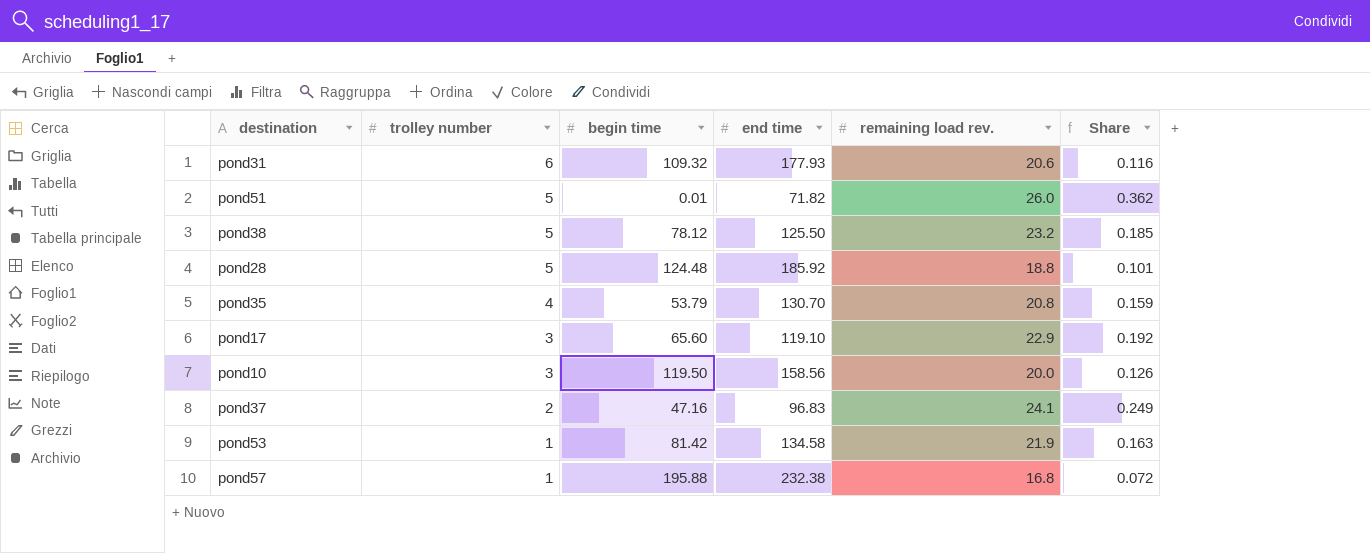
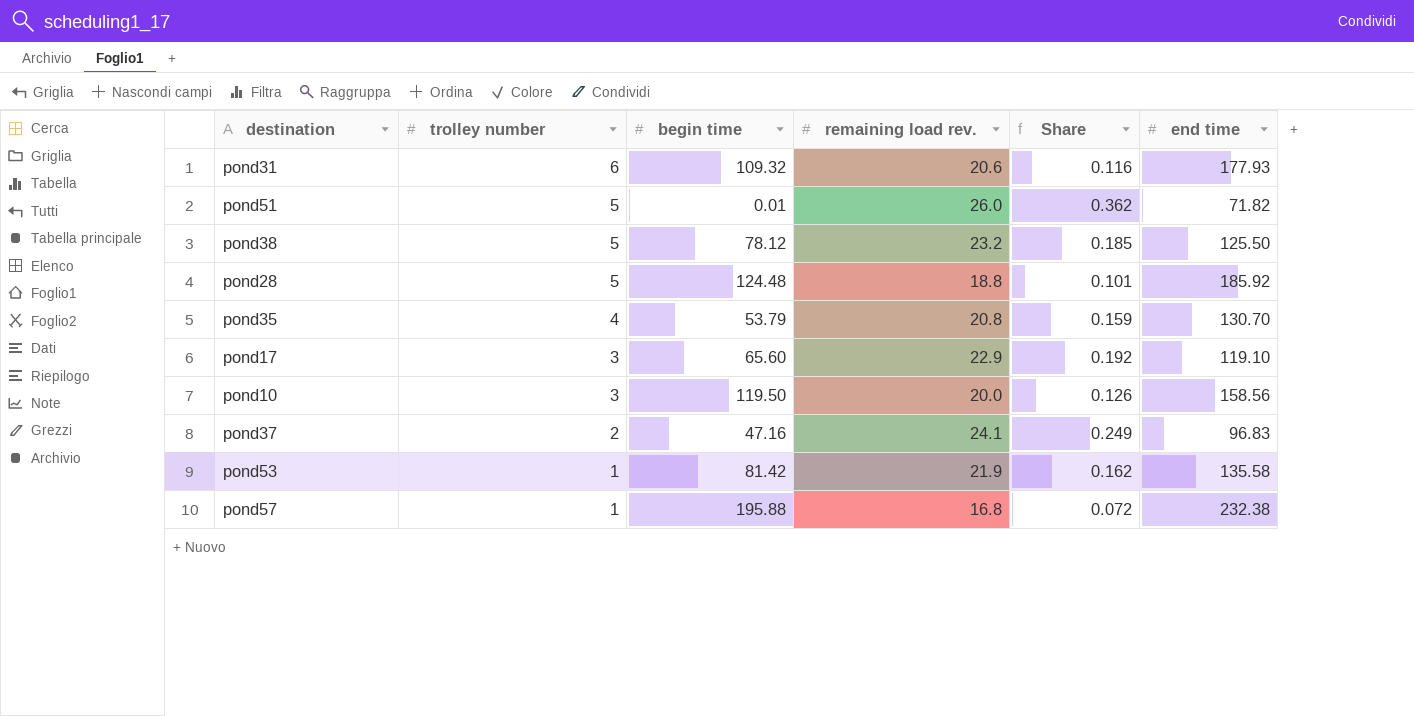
column end time | position: 4 -> 6
pond53 | Share: 0.163 -> 0.162
pond53 | end time: 134.58 -> 135.58

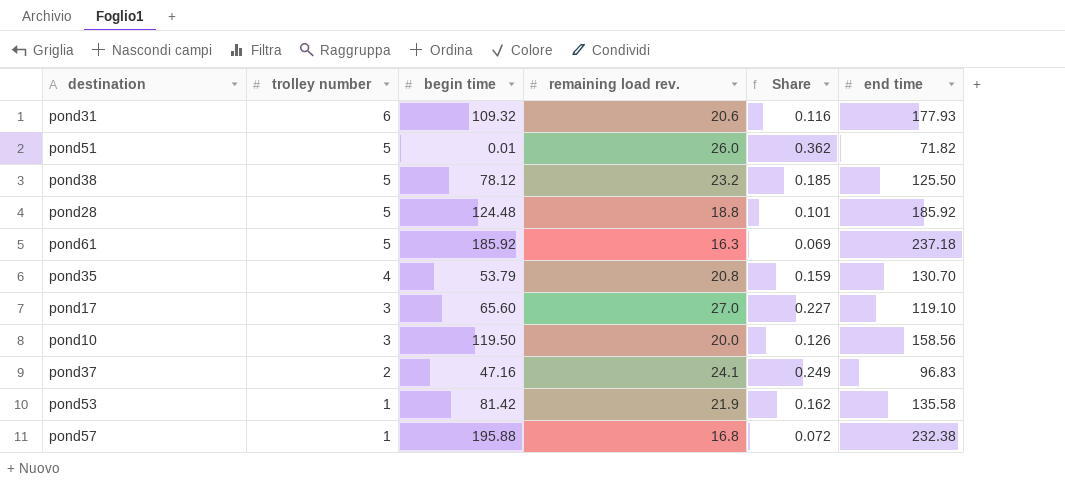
row pond61: none -> 5 | 185.92 | 16.3 | 0.069 | 237.18
pond17 | remaining load rev.: 22.9 -> 27.0
pond17 | Share: 0.192 -> 0.227

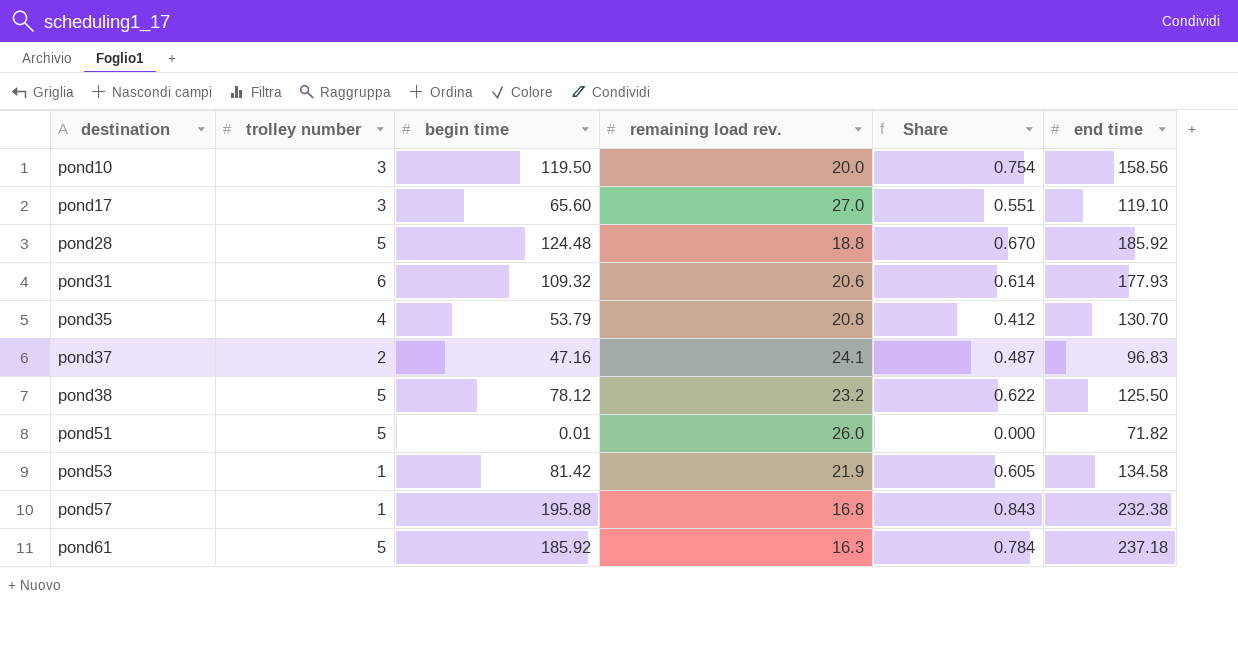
row order: trolley number descending -> destination ascending
column Share | formula: [remaining load rev.] / [end time] -> [begin time] / [end time]
pond53 | end time: 135.58 -> 134.58

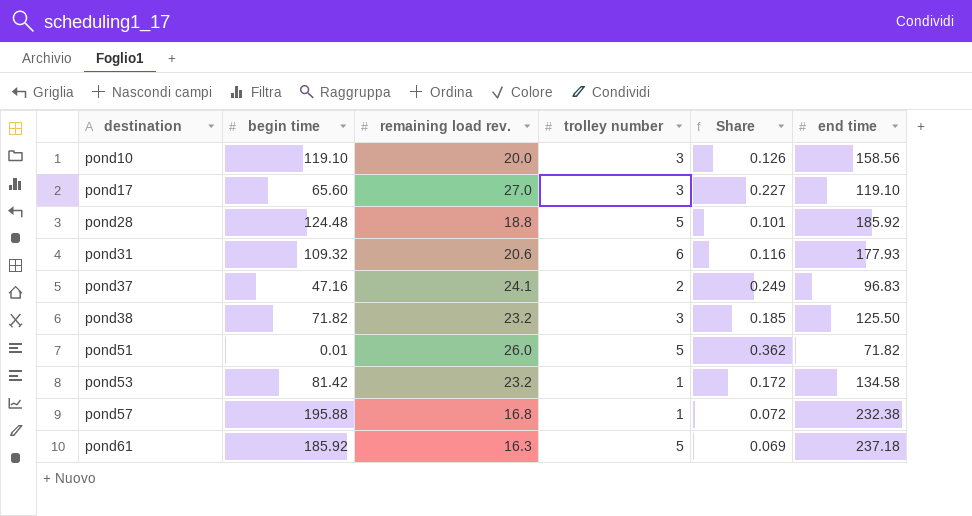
column trolley number | position: 2 -> 4
column Share | formula: [begin time] / [end time] -> [remaining load rev.] / [end time]
row pond35: 4 | 53.79 | 20.8 | 0.412 | 130.70 -> none
pond10 | begin time: 119.50 -> 119.10
pond38 | begin time: 78.12 -> 71.82
pond38 | trolley number: 5 -> 3
pond53 | remaining load rev.: 21.9 -> 23.2

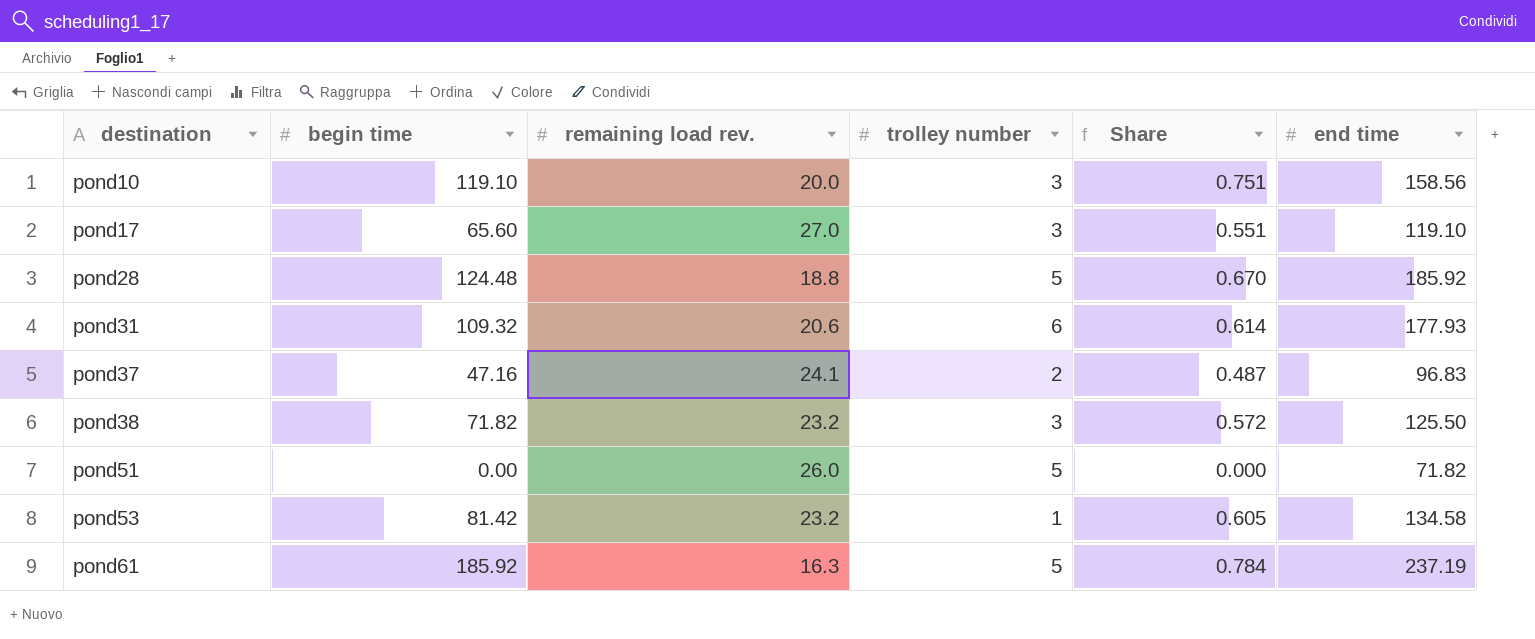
column Share | formula: [remaining load rev.] / [end time] -> [begin time] / [end time]
row pond57: 195.88 | 16.8 | 1 | 0.072 | 232.38 -> none
pond51 | begin time: 0.01 -> 0.00
pond61 | end time: 237.18 -> 237.19

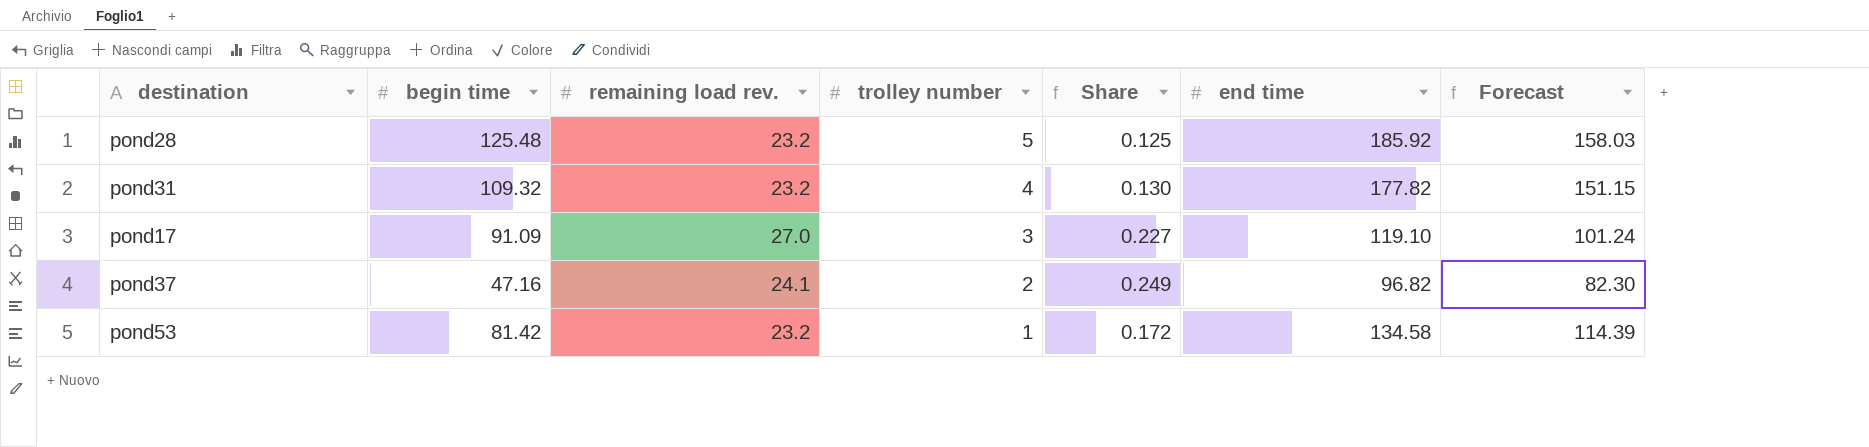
row order: destination ascending -> trolley number descending
column Share | formula: [begin time] / [end time] -> [remaining load rev.] / [end time]
column Forecast | formula: none -> [end time] * 0.85
row pond10: 119.10 | 20.0 | 3 | 0.751 | 158.56 -> none
row pond38: 71.82 | 23.2 | 3 | 0.572 | 125.50 -> none
row pond51: 0.00 | 26.0 | 5 | 0.000 | 71.82 -> none
row pond61: 185.92 | 16.3 | 5 | 0.784 | 237.19 -> none
pond28 | begin time: 124.48 -> 125.48
pond28 | remaining load rev.: 18.8 -> 23.2
pond31 | remaining load rev.: 20.6 -> 23.2
pond31 | trolley number: 6 -> 4
pond31 | end time: 177.93 -> 177.82
pond17 | begin time: 65.60 -> 91.09
pond37 | end time: 96.83 -> 96.82

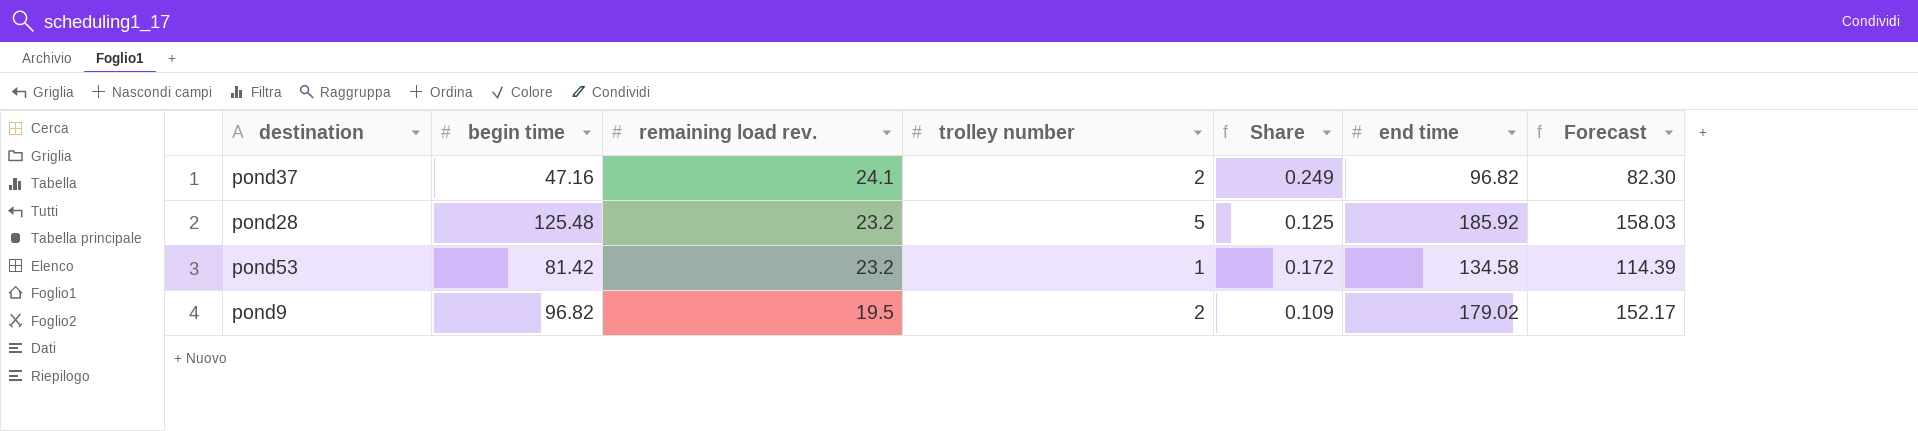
row order: trolley number descending -> remaining load rev. descending
row pond31: 109.32 | 23.2 | 4 | 0.130 | 177.82 | 151.15 -> none
row pond17: 91.09 | 27.0 | 3 | 0.227 | 119.10 | 101.24 -> none
row pond9: none -> 96.82 | 19.5 | 2 | 0.109 | 179.02 | 152.17

